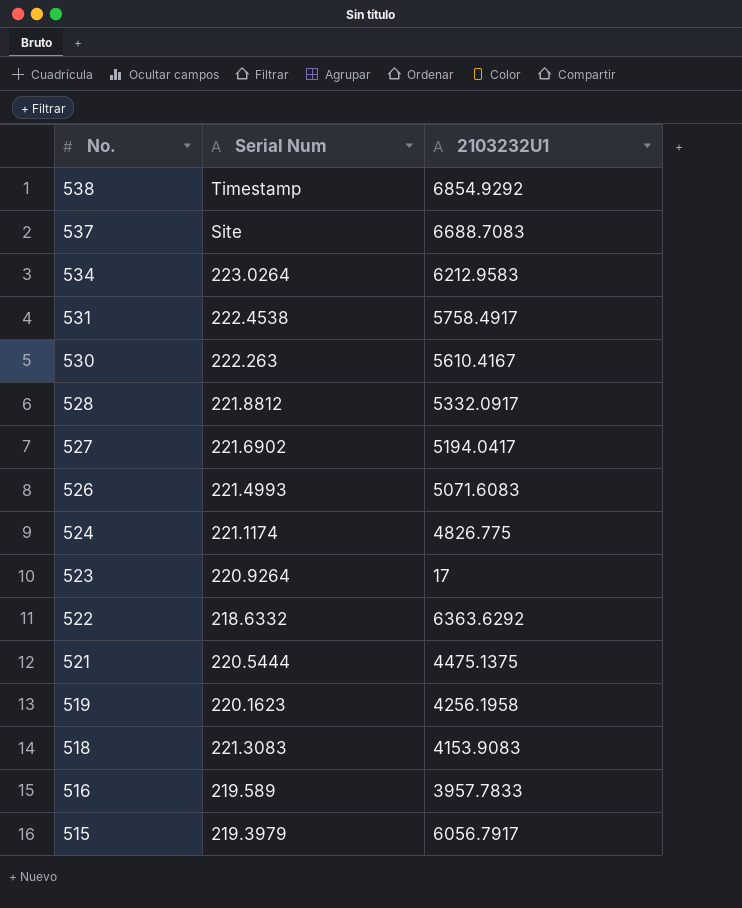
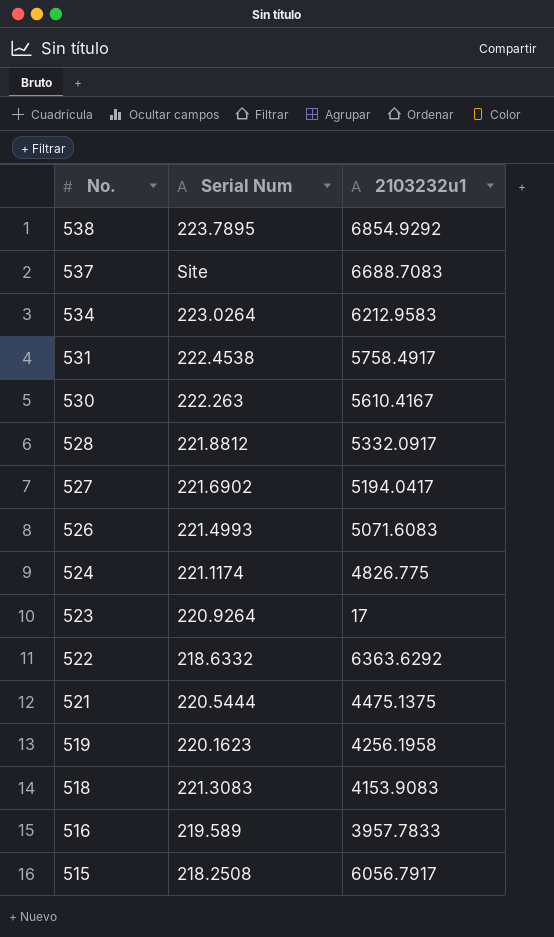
column name: 2103232U1 -> 2103232u1
538 | Serial Num: Timestamp -> 223.7895
515 | Serial Num: 219.3979 -> 218.2508

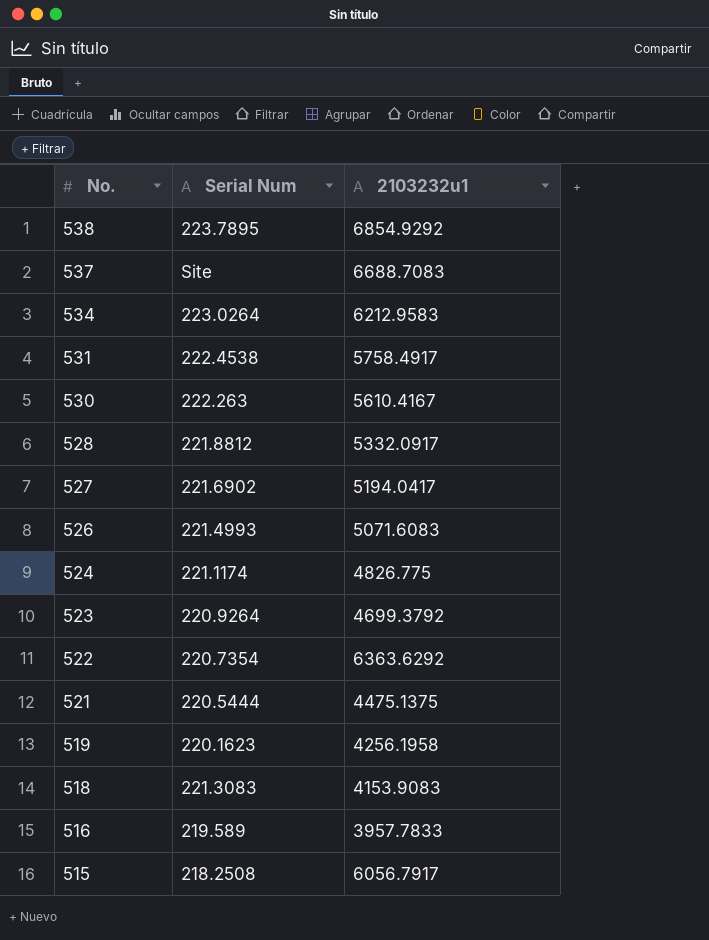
523 | 2103232u1: 17 -> 4699.3792
522 | Serial Num: 218.6332 -> 220.7354

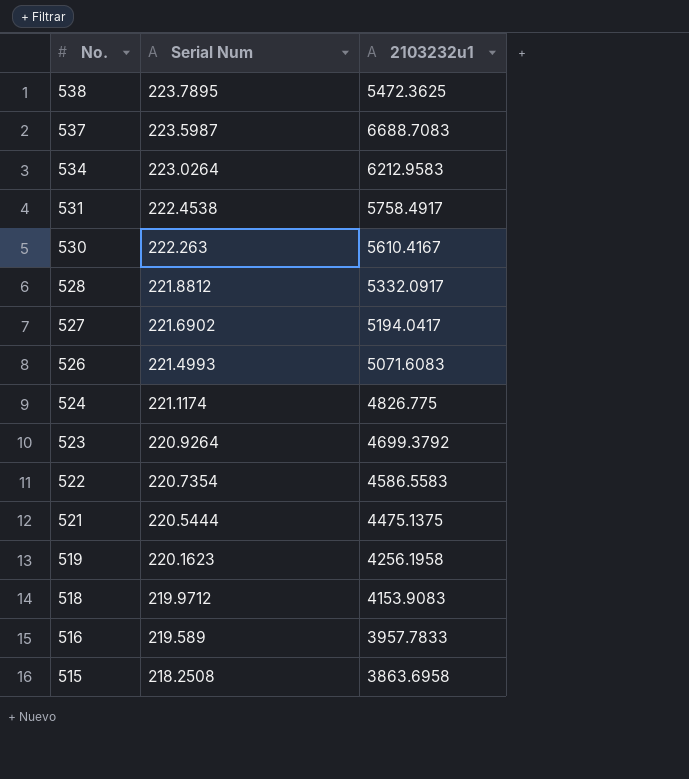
538 | 2103232u1: 6854.9292 -> 5472.3625
537 | Serial Num: Site -> 223.5987
522 | 2103232u1: 6363.6292 -> 4586.5583
518 | Serial Num: 221.3083 -> 219.9712
515 | 2103232u1: 6056.7917 -> 3863.6958

